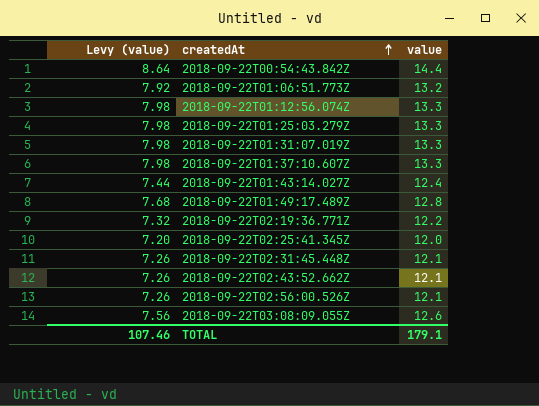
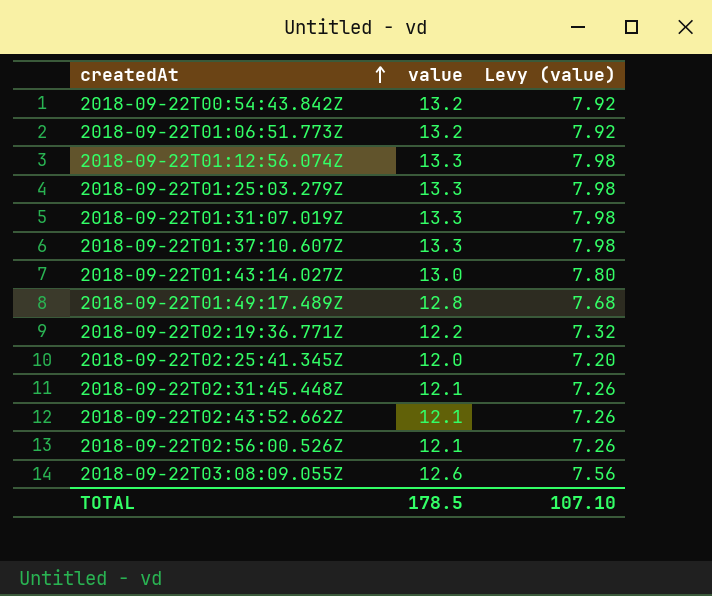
column Levy (value) | position: 1 -> 3
2018-09-22T00:54:43.842Z | value: 14.4 -> 13.2
2018-09-22T00:54:43.842Z | Levy (value): 8.64 -> 7.92
2018-09-22T01:43:14.027Z | value: 12.4 -> 13.0
2018-09-22T01:43:14.027Z | Levy (value): 7.44 -> 7.80
TOTAL | value: 179.1 -> 178.5
TOTAL | Levy (value): 107.46 -> 107.10

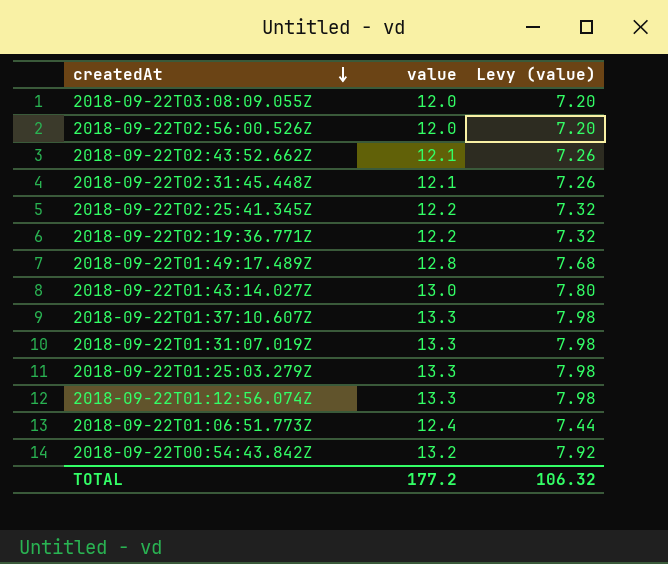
row order: createdAt ascending -> createdAt descending
2018-09-22T03:08:09.055Z | value: 12.6 -> 12.0
2018-09-22T03:08:09.055Z | Levy (value): 7.56 -> 7.20
2018-09-22T02:56:00.526Z | value: 12.1 -> 12.0
2018-09-22T02:56:00.526Z | Levy (value): 7.26 -> 7.20
2018-09-22T02:25:41.345Z | value: 12.0 -> 12.2
2018-09-22T02:25:41.345Z | Levy (value): 7.20 -> 7.32
2018-09-22T01:06:51.773Z | value: 13.2 -> 12.4
2018-09-22T01:06:51.773Z | Levy (value): 7.92 -> 7.44
TOTAL | value: 178.5 -> 177.2
TOTAL | Levy (value): 107.10 -> 106.32

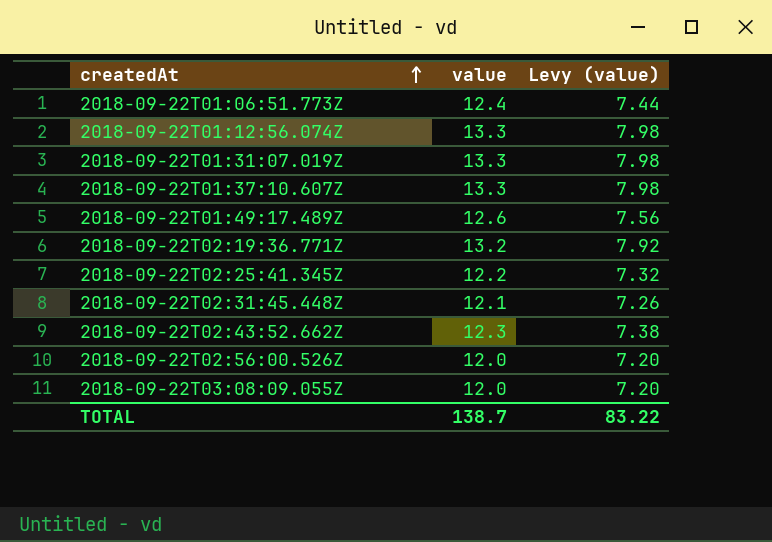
row order: createdAt descending -> createdAt ascending
row 2018-09-22T01:43:14.027Z: 13.0 | 7.80 -> none
row 2018-09-22T01:25:03.279Z: 13.3 | 7.98 -> none
row 2018-09-22T00:54:43.842Z: 13.2 | 7.92 -> none
2018-09-22T01:49:17.489Z | value: 12.8 -> 12.6
2018-09-22T01:49:17.489Z | Levy (value): 7.68 -> 7.56
2018-09-22T02:19:36.771Z | value: 12.2 -> 13.2
2018-09-22T02:19:36.771Z | Levy (value): 7.32 -> 7.92
2018-09-22T02:43:52.662Z | value: 12.1 -> 12.3
2018-09-22T02:43:52.662Z | Levy (value): 7.26 -> 7.38
TOTAL | value: 177.2 -> 138.7
TOTAL | Levy (value): 106.32 -> 83.22

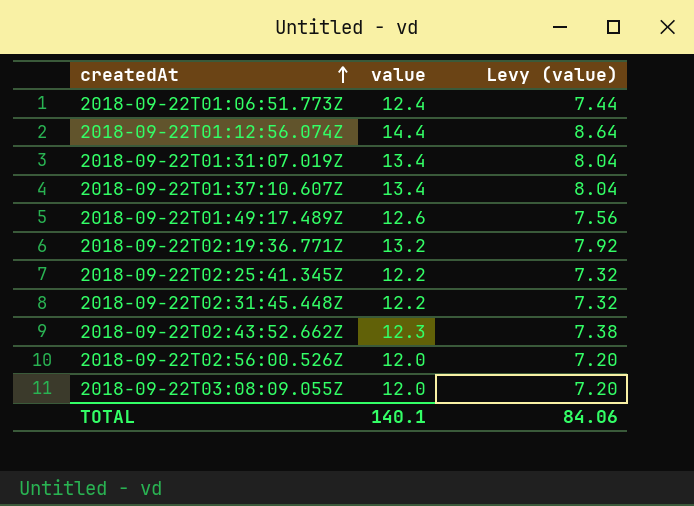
2018-09-22T01:12:56.074Z | value: 13.3 -> 14.4
2018-09-22T01:12:56.074Z | Levy (value): 7.98 -> 8.64
2018-09-22T01:31:07.019Z | value: 13.3 -> 13.4
2018-09-22T01:31:07.019Z | Levy (value): 7.98 -> 8.04
2018-09-22T01:37:10.607Z | value: 13.3 -> 13.4
2018-09-22T01:37:10.607Z | Levy (value): 7.98 -> 8.04
2018-09-22T02:31:45.448Z | value: 12.1 -> 12.2
2018-09-22T02:31:45.448Z | Levy (value): 7.26 -> 7.32
TOTAL | value: 138.7 -> 140.1
TOTAL | Levy (value): 83.22 -> 84.06

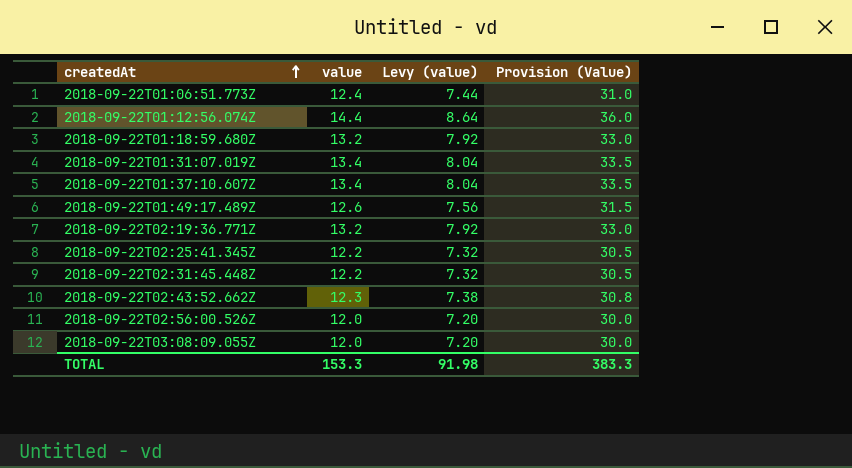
column Provision (Value) | formula: none -> [value] * 2.5
row 2018-09-22T01:18:59.680Z: none -> 13.2 | 7.92 | 33.0
TOTAL | value: 140.1 -> 153.3
TOTAL | Levy (value): 84.06 -> 91.98

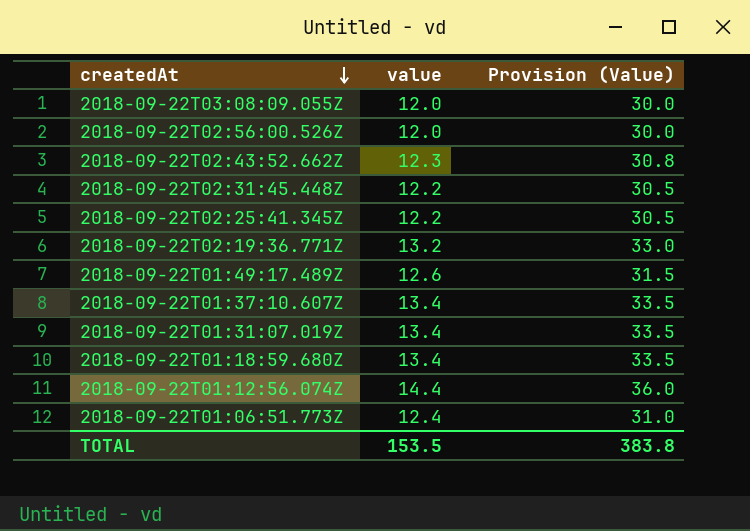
row order: createdAt ascending -> createdAt descending
column Levy (value) | formula: [value] * 0.6 -> none
2018-09-22T01:18:59.680Z | value: 13.2 -> 13.4
2018-09-22T01:18:59.680Z | Provision (Value): 33.0 -> 33.5
TOTAL | value: 153.3 -> 153.5
TOTAL | Provision (Value): 383.3 -> 383.8

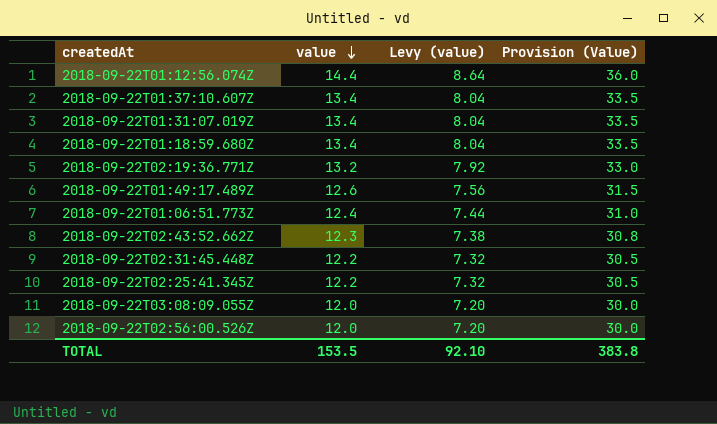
row order: createdAt descending -> value descending
column Levy (value) | formula: none -> [value] * 0.6

